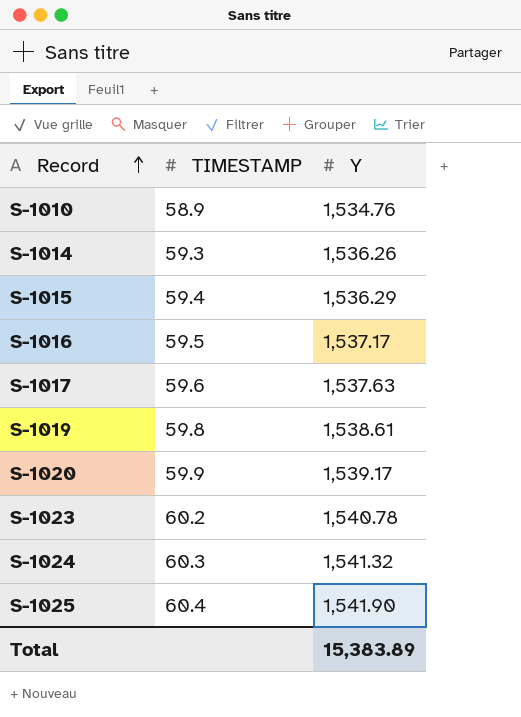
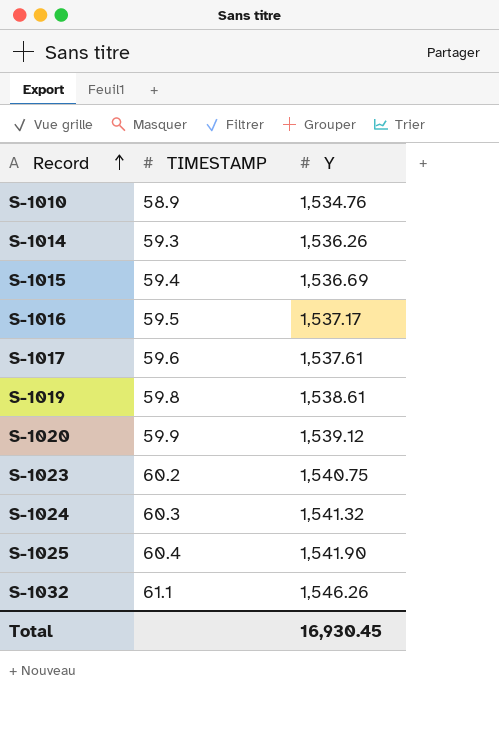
S-1015 | Y: 1,536.29 -> 1,536.69
S-1017 | Y: 1,537.63 -> 1,537.61
S-1020 | Y: 1,539.17 -> 1,539.12
S-1023 | Y: 1,540.78 -> 1,540.75
row S-1032: none -> 61.1 | 1,546.26
Total | Y: 15,383.89 -> 16,930.45

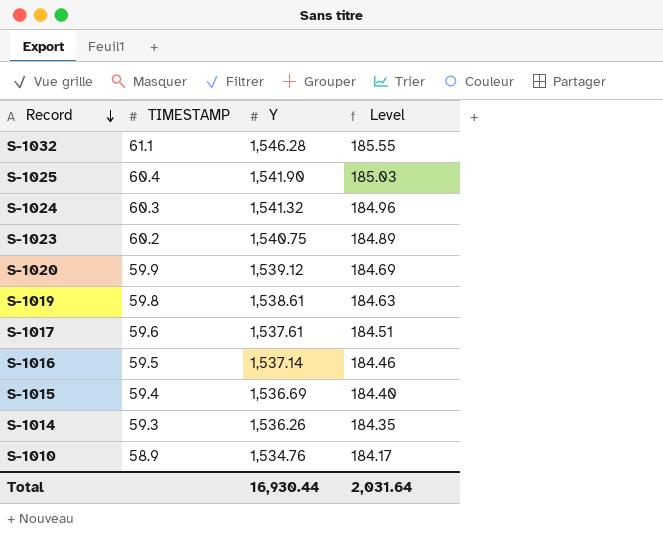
row order: Record ascending -> Record descending
column Level | formula: none -> [Y] * 0.12
S-1032 | Y: 1,546.26 -> 1,546.28
S-1016 | Y: 1,537.17 -> 1,537.14
Total | Y: 16,930.45 -> 16,930.44

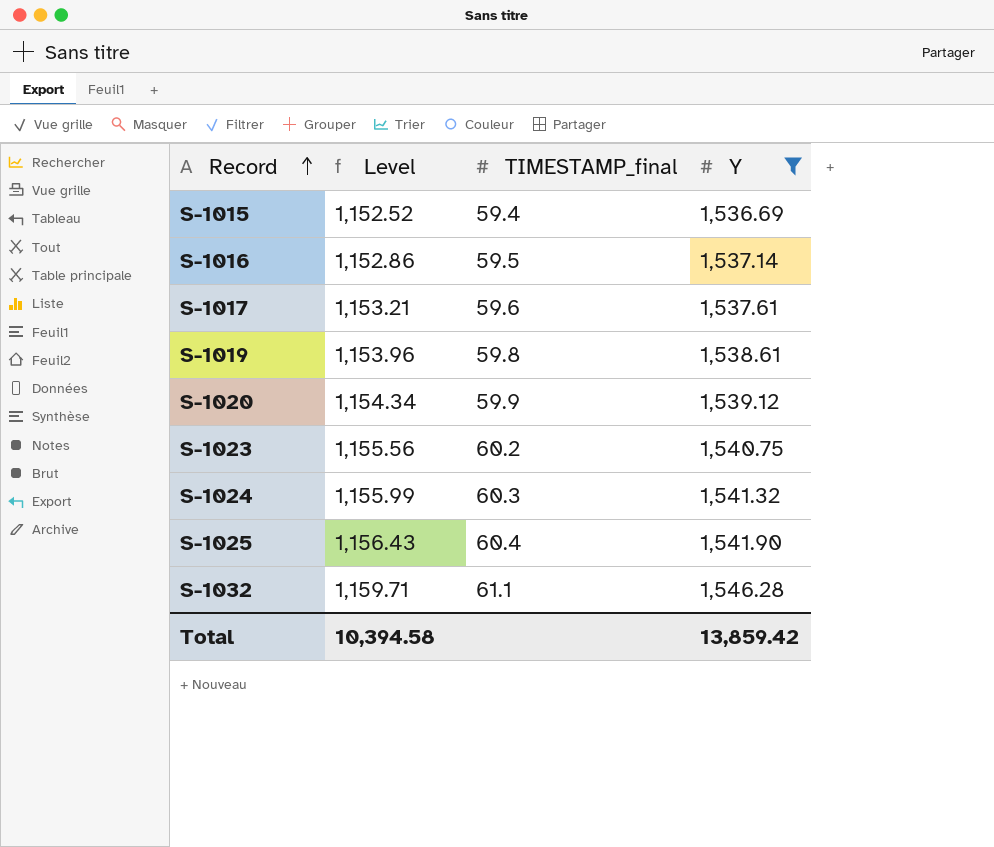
filter: none -> Y >= 1,536.69
row order: Record descending -> Record ascending
column Level | formula: [Y] * 0.12 -> [Y] * 0.75
column Level | position: 4 -> 2
column name: TIMESTAMP -> TIMESTAMP_final
Total | Level: 2,031.64 -> 10,394.58
Total | Y: 16,930.44 -> 13,859.42

